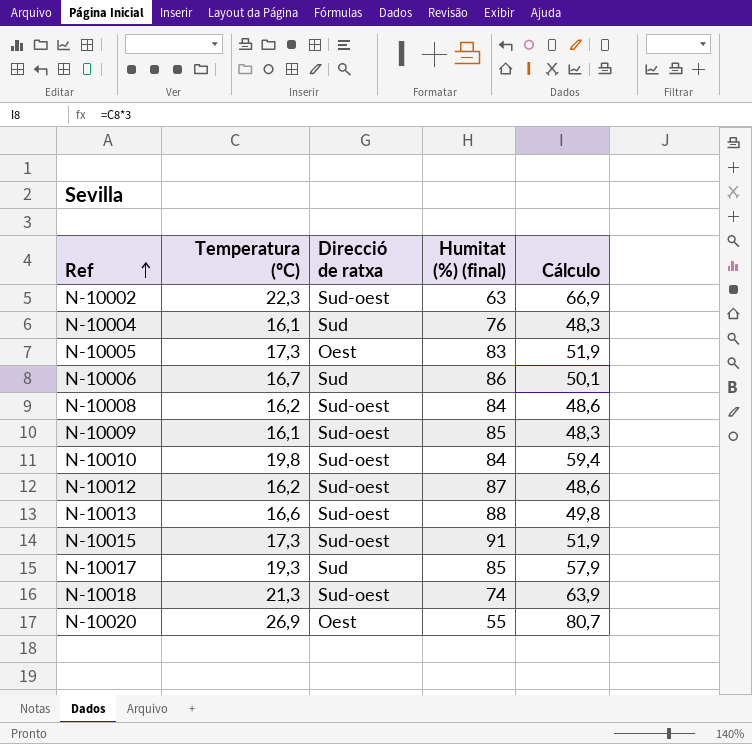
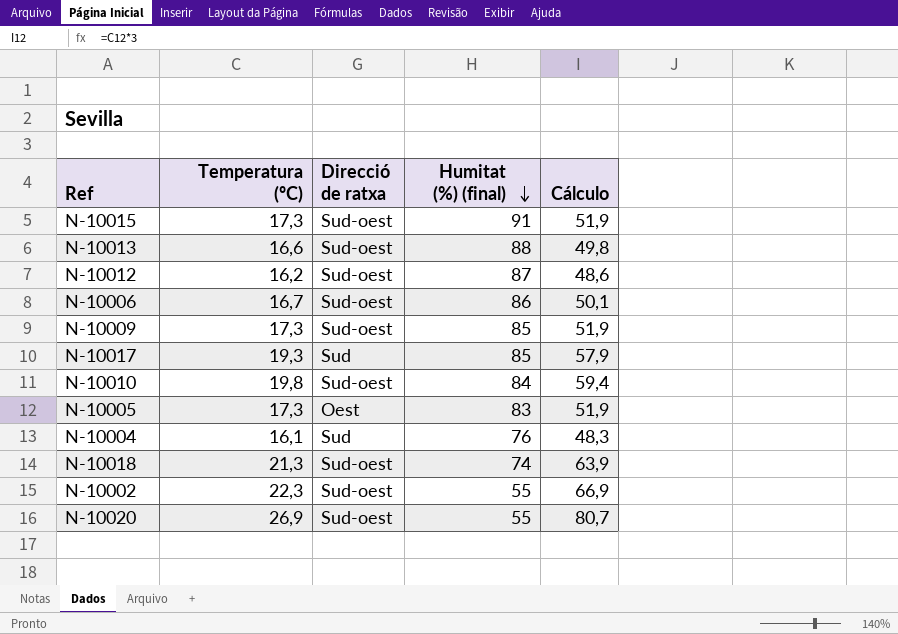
row order: Ref ascending -> Humitat (%) (final) descending
row N-10008: 16,2 | Sud-oest | 84 | 48,6 -> none
N-10006 | Direcció de ratxa: Sud -> Sud-oest
N-10009 | Temperatura (ºC): 16,1 -> 17,3
N-10009 | Cálculo: 48,3 -> 51,9
N-10002 | Humitat (%) (final): 63 -> 55
N-10020 | Direcció de ratxa: Oest -> Sud-oest

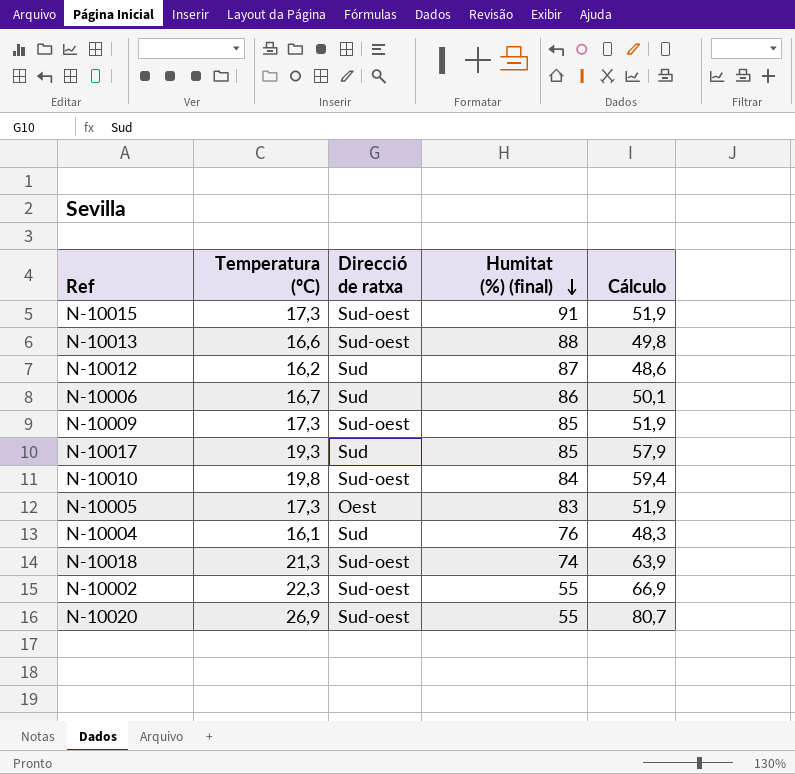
N-10012 | Direcció de ratxa: Sud-oest -> Sud
N-10006 | Direcció de ratxa: Sud-oest -> Sud

